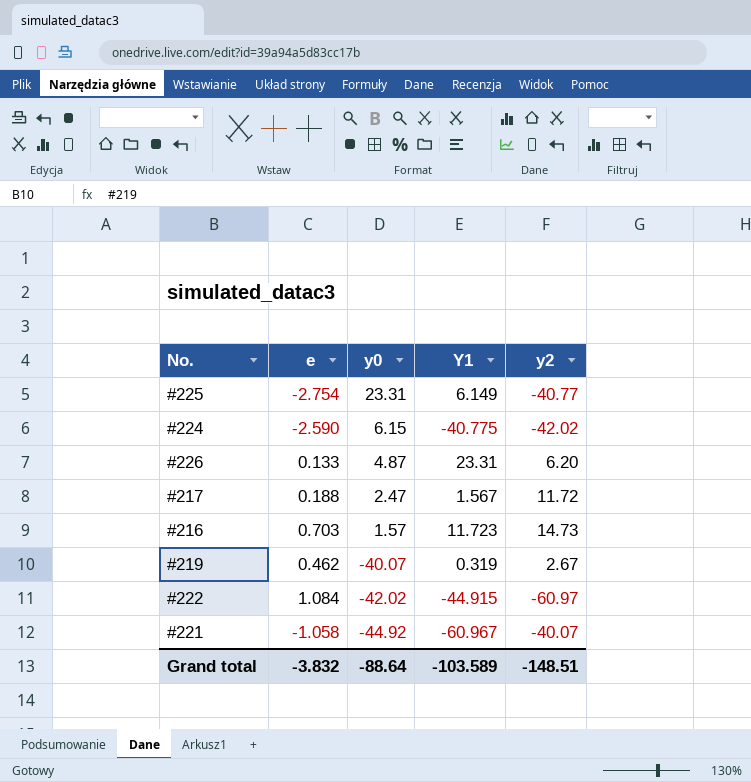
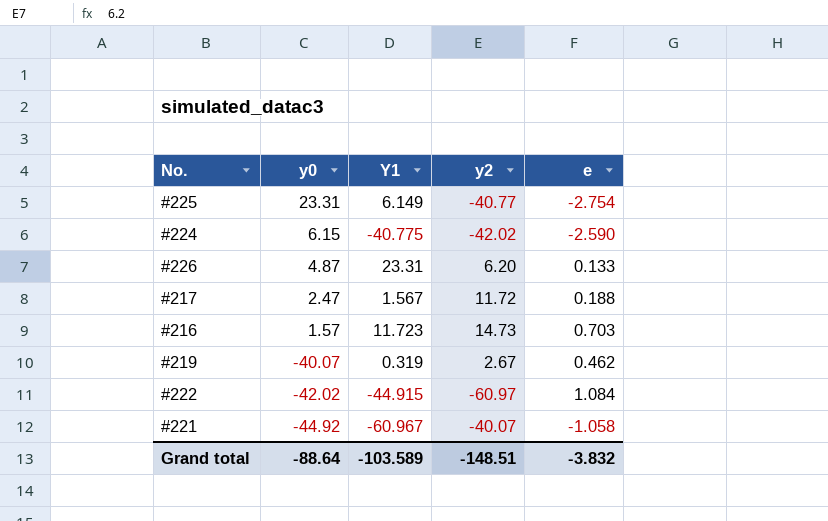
column e | position: 2 -> 5

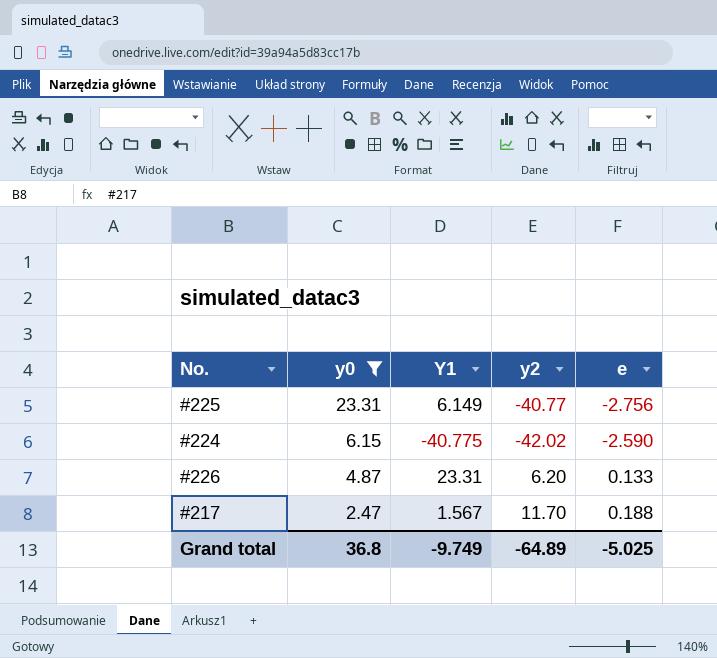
filter: none -> y0 >= 2.47
#225 | e: -2.754 -> -2.756
#217 | y2: 11.72 -> 11.70
Grand total | y0: -88.64 -> 36.8
Grand total | Y1: -103.589 -> -9.749
Grand total | y2: -148.51 -> -64.89
Grand total | e: -3.832 -> -5.025

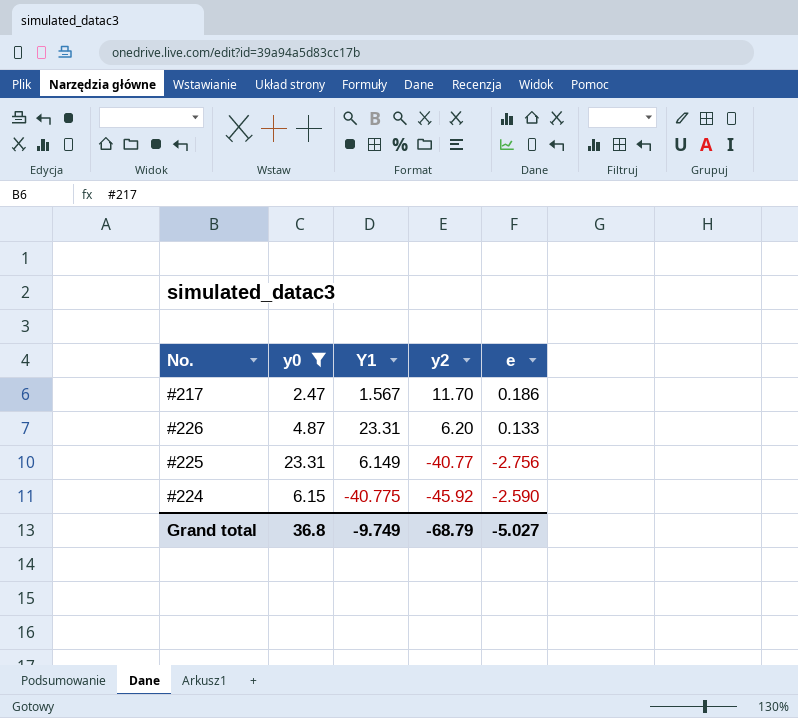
row order: y0 descending -> y2 descending
#217 | e: 0.188 -> 0.186
#224 | y2: -42.02 -> -45.92
Grand total | y2: -64.89 -> -68.79
Grand total | e: -5.025 -> -5.027

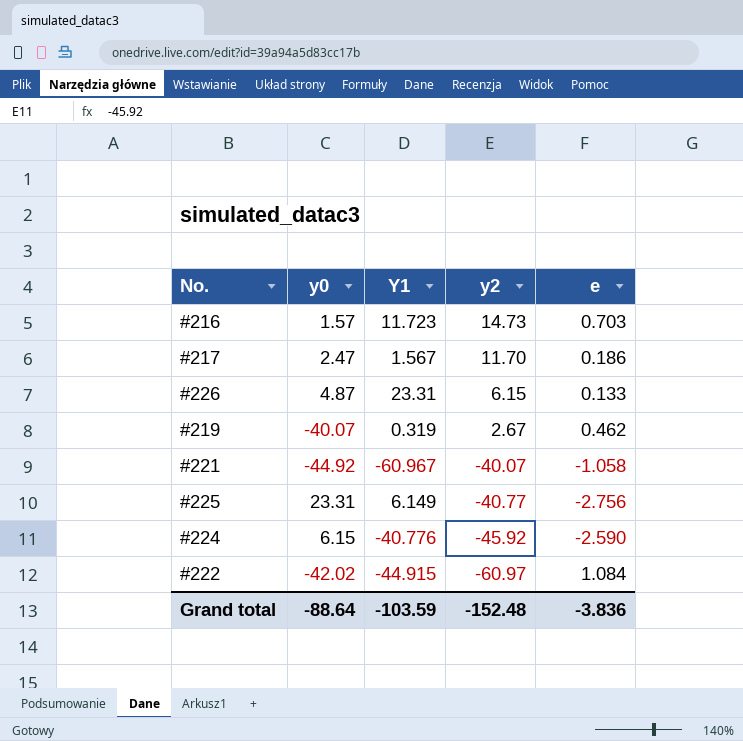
filter: y0 >= 2.47 -> none
#226 | y2: 6.20 -> 6.15
#224 | Y1: -40.775 -> -40.776
Grand total | y0: 36.8 -> -88.64
Grand total | Y1: -9.749 -> -103.59
Grand total | y2: -68.79 -> -152.48
Grand total | e: -5.027 -> -3.836

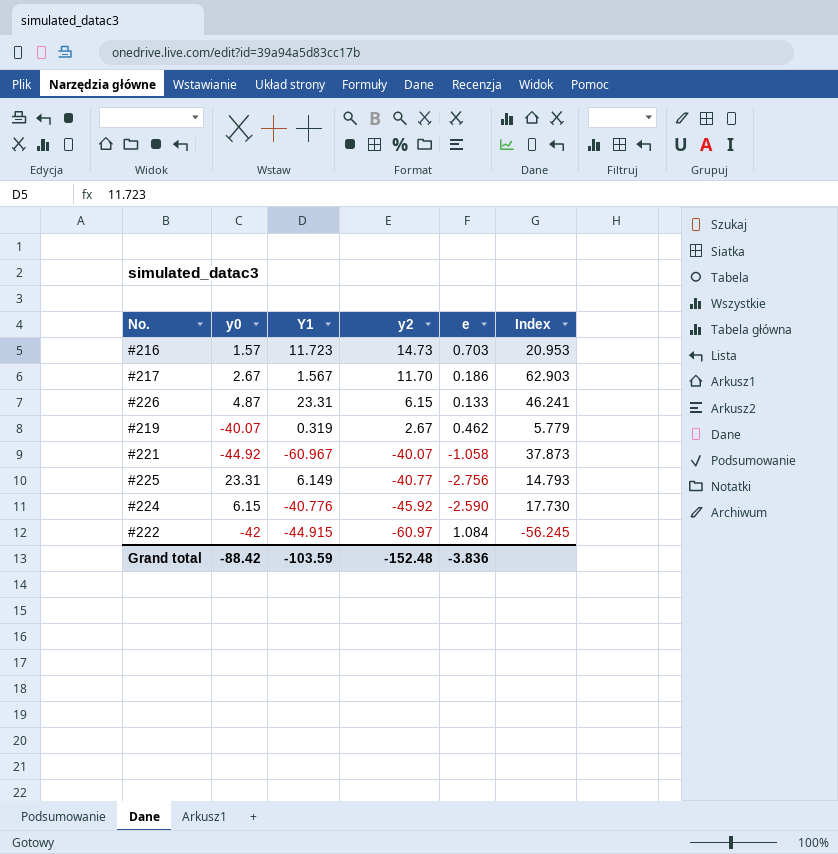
column Index | formula: none -> [y2] / [e]
#217 | y0: 2.47 -> 2.67
#222 | y0: -42.02 -> -42
Grand total | y0: -88.64 -> -88.42

